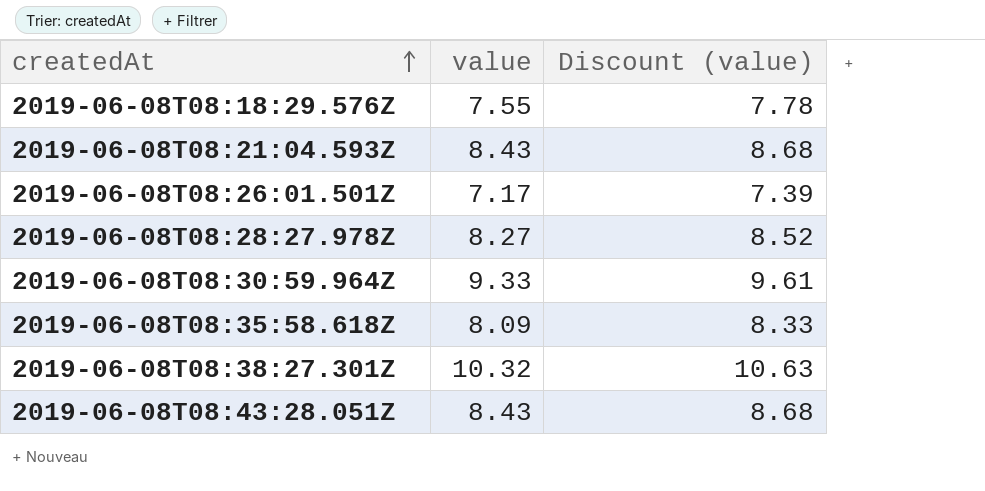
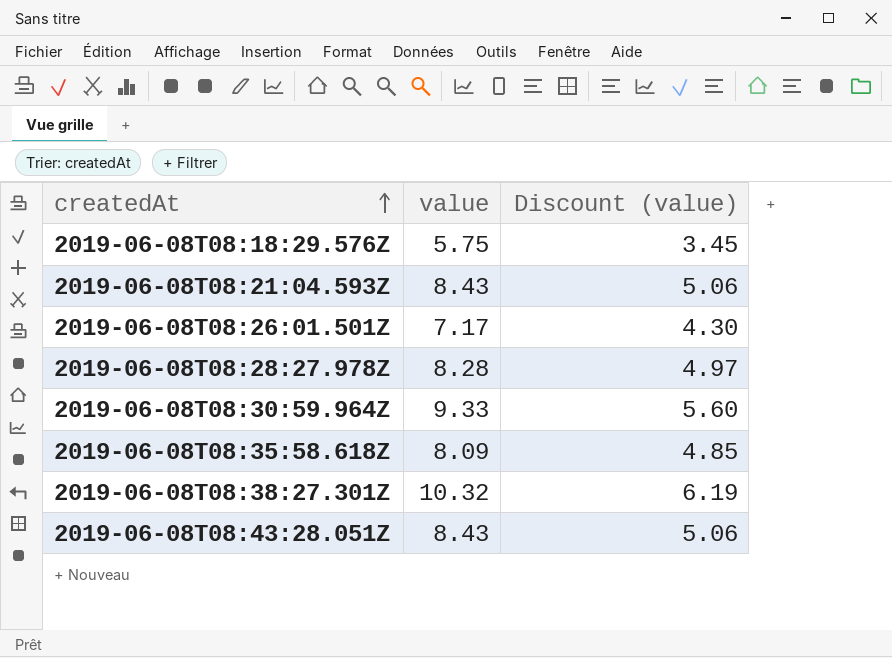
column Discount (value) | formula: [value] * 1.03 -> [value] * 0.6
2019-06-08T08:18:29.576Z | value: 7.55 -> 5.75
2019-06-08T08:28:27.978Z | value: 8.27 -> 8.28

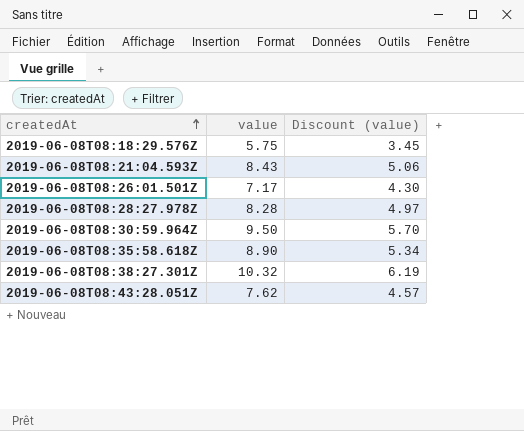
2019-06-08T08:30:59.964Z | value: 9.33 -> 9.50
2019-06-08T08:30:59.964Z | Discount (value): 5.60 -> 5.70
2019-06-08T08:35:58.618Z | value: 8.09 -> 8.90
2019-06-08T08:35:58.618Z | Discount (value): 4.85 -> 5.34
2019-06-08T08:43:28.051Z | value: 8.43 -> 7.62
2019-06-08T08:43:28.051Z | Discount (value): 5.06 -> 4.57

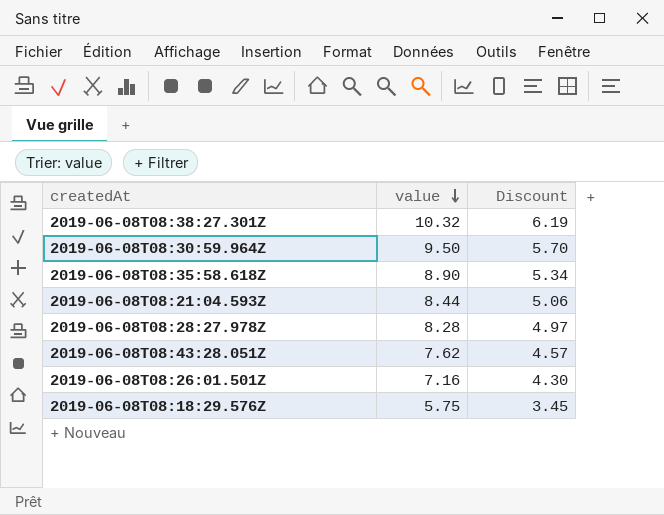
row order: createdAt ascending -> value descending
column name: Discount (value) -> Discount
2019-06-08T08:21:04.593Z | value: 8.43 -> 8.44
2019-06-08T08:26:01.501Z | value: 7.17 -> 7.16

